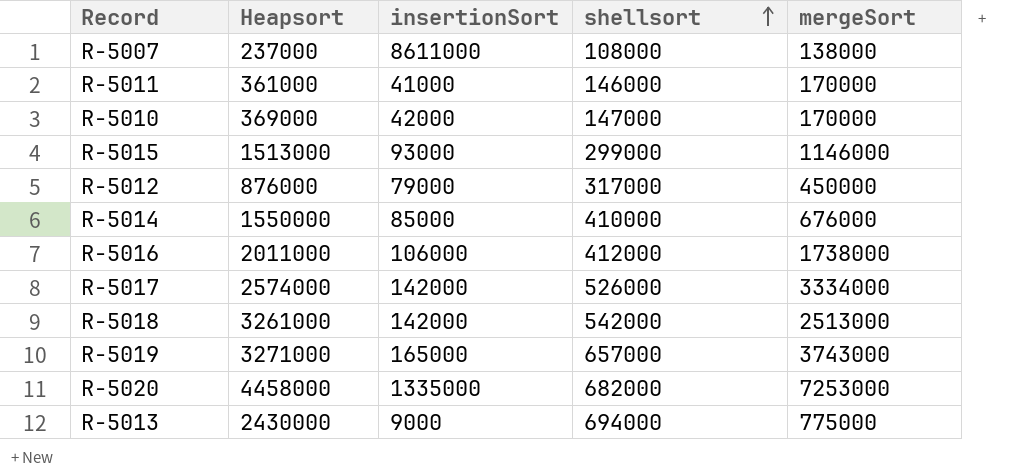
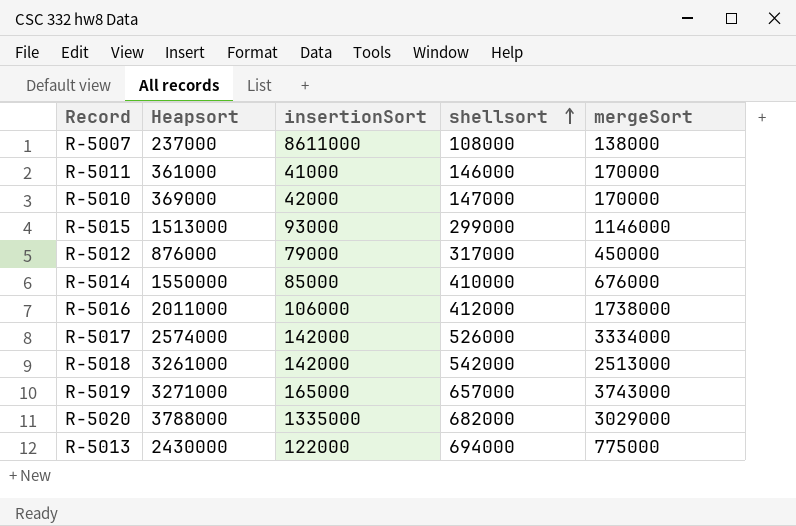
R-5020 | Heapsort: 4458000 -> 3788000
R-5020 | mergeSort: 7253000 -> 3029000
R-5013 | insertionSort: 9000 -> 122000

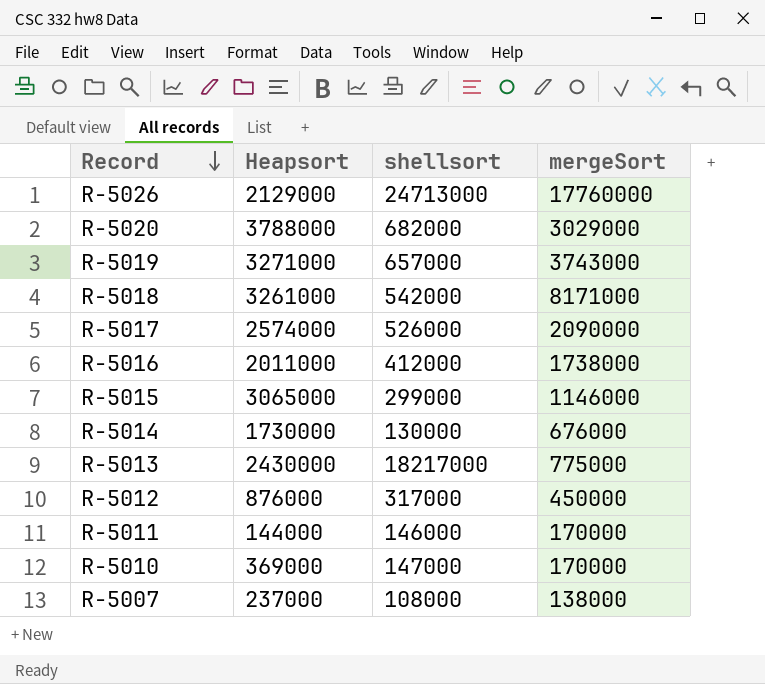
row order: shellsort ascending -> Record descending
column insertionSort | position: 3 -> none
row R-5026: none -> 2129000 | 24713000 | 17760000
R-5018 | mergeSort: 2513000 -> 8171000
R-5017 | mergeSort: 3334000 -> 2090000
R-5015 | Heapsort: 1513000 -> 3065000
R-5014 | Heapsort: 1550000 -> 1730000
R-5014 | shellsort: 410000 -> 130000
R-5013 | shellsort: 694000 -> 18217000
R-5011 | Heapsort: 361000 -> 144000

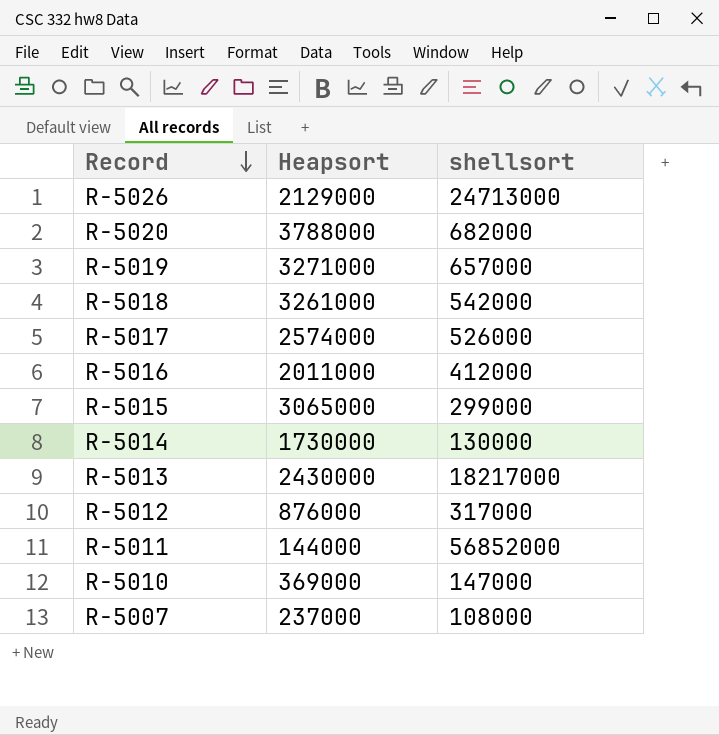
column mergeSort | position: 4 -> none
R-5011 | shellsort: 146000 -> 56852000

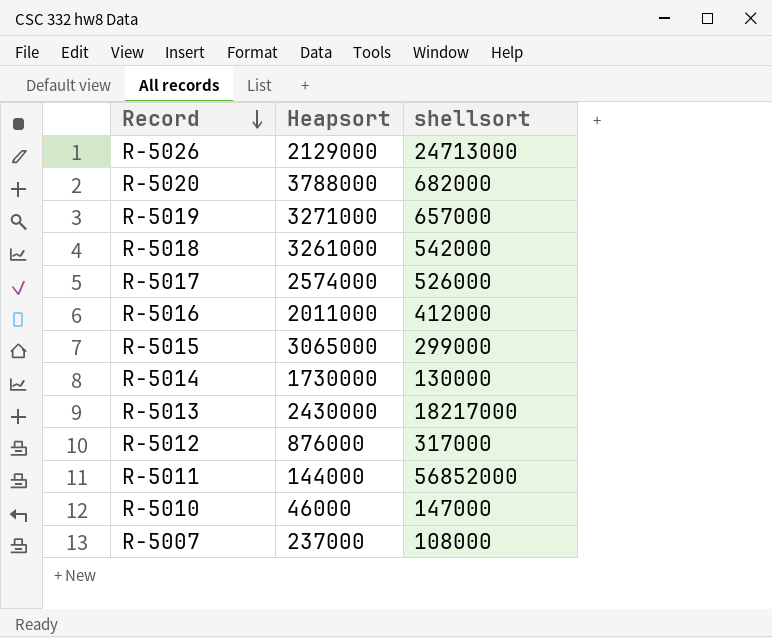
R-5010 | Heapsort: 369000 -> 46000

